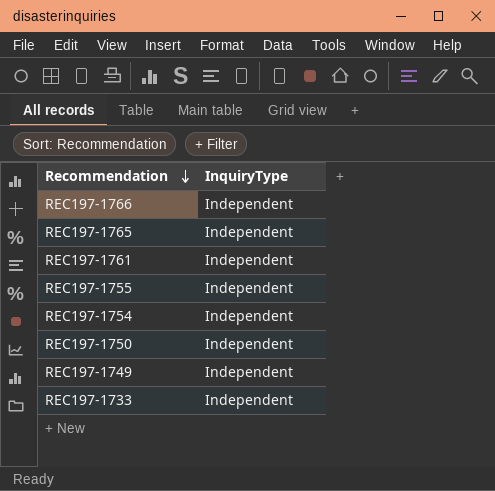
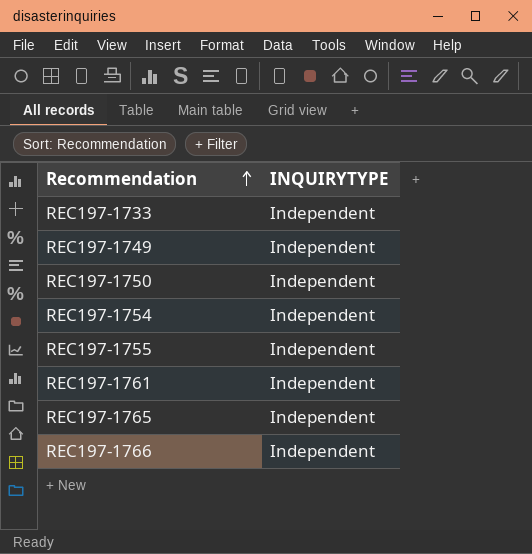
row order: Recommendation descending -> Recommendation ascending
column name: InquiryType -> INQUIRYTYPE

